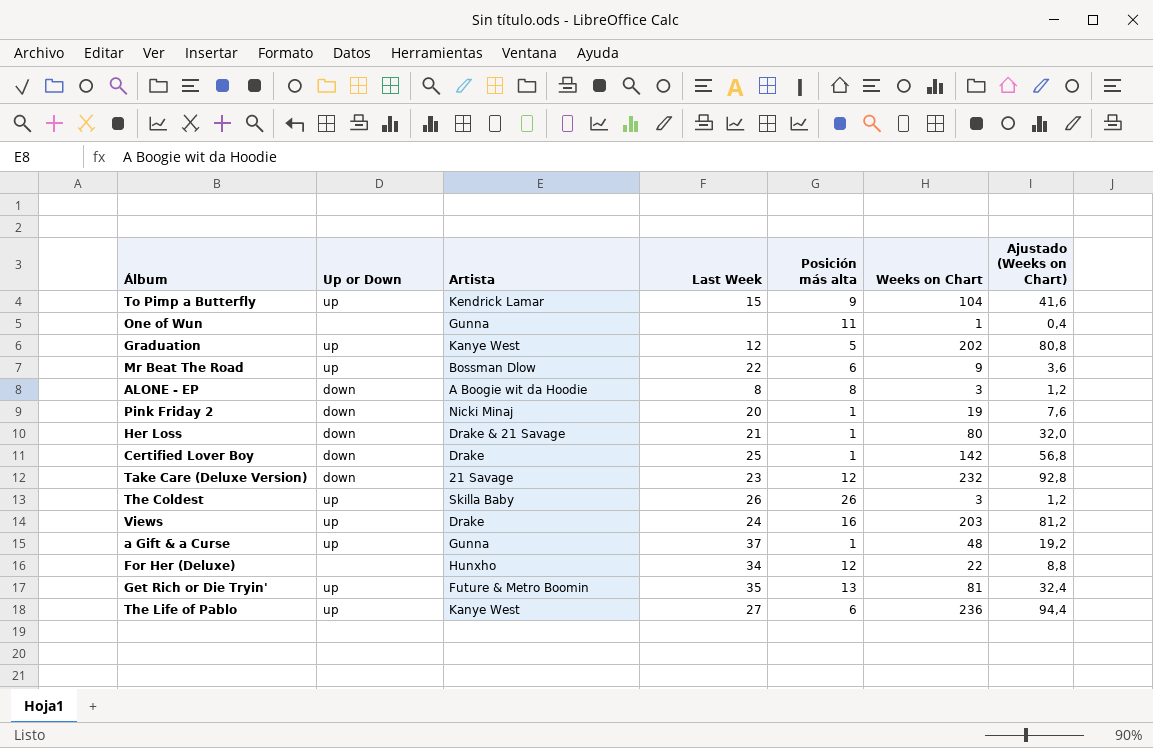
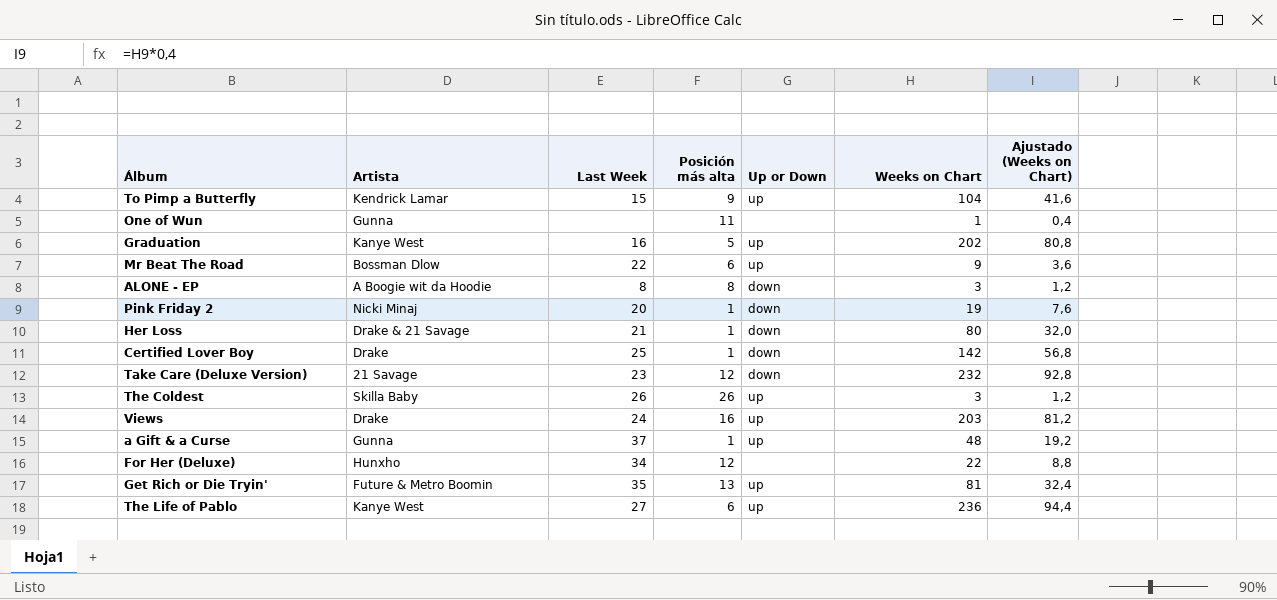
column Up or Down | position: 2 -> 5
Graduation | Last Week: 12 -> 16

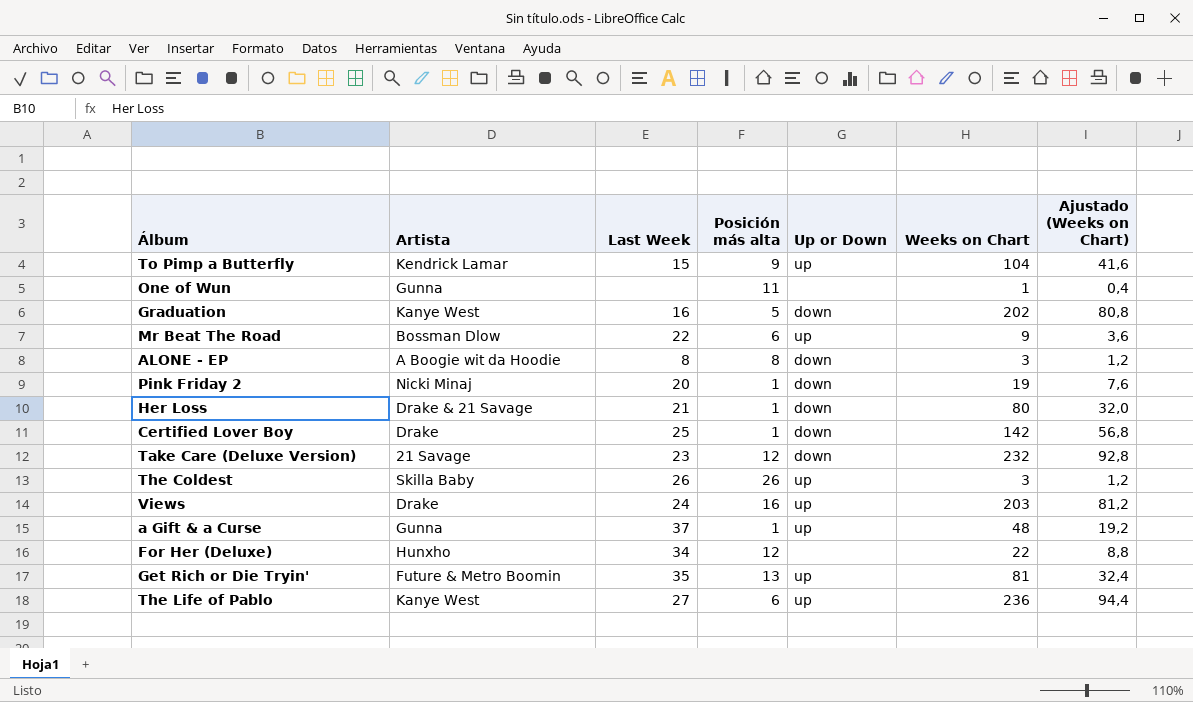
Graduation | Up or Down: up -> down

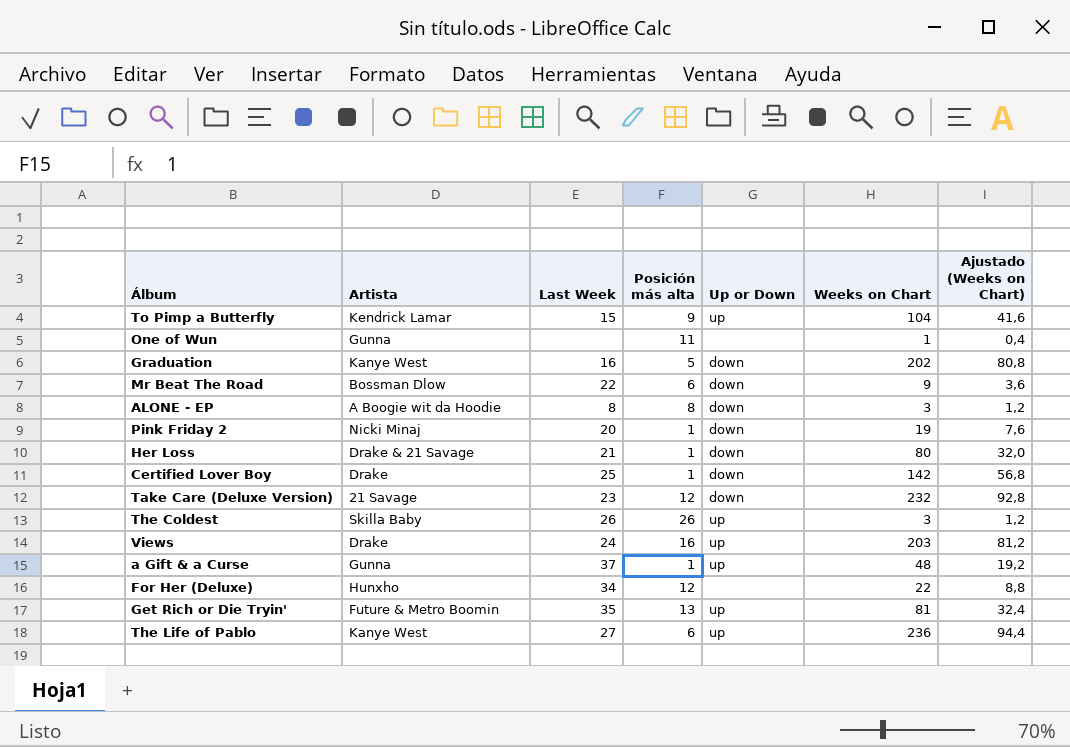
Mr Beat The Road | Up or Down: up -> down

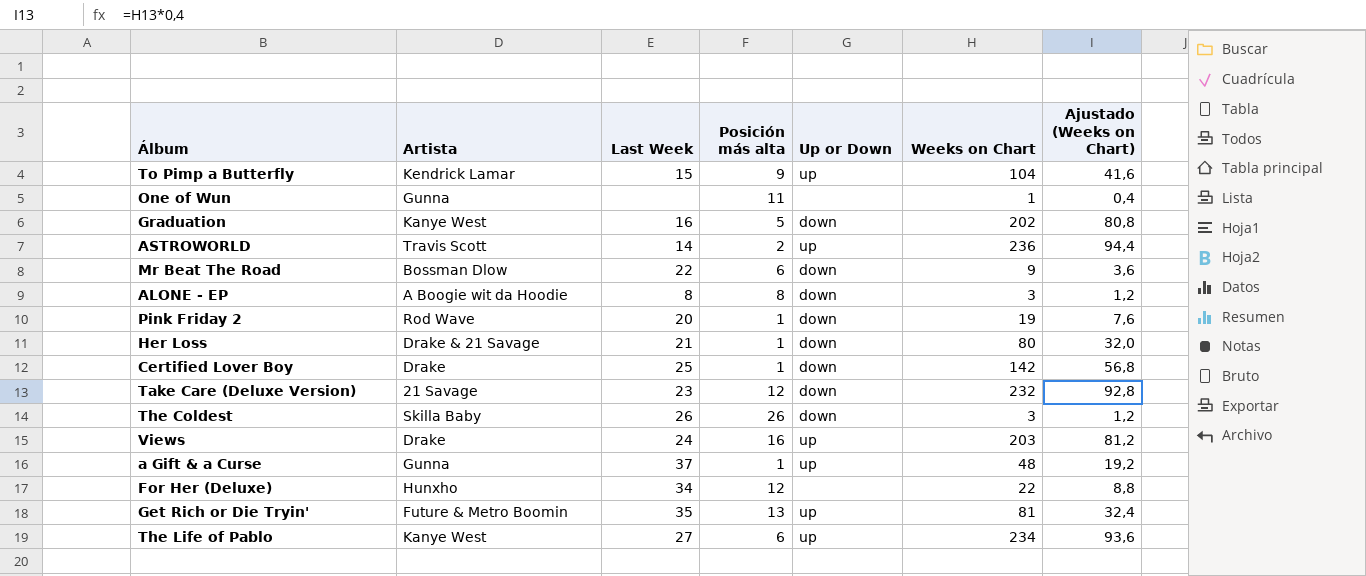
row ASTROWORLD: none -> Travis Scott | 14 | 2 | up | 236 | 94,4
Pink Friday 2 | Artista: Nicki Minaj -> Rod Wave
The Coldest | Up or Down: up -> down
The Life of Pablo | Weeks on Chart: 236 -> 234
The Life of Pablo | Ajustado (Weeks on Chart): 94,4 -> 93,6

